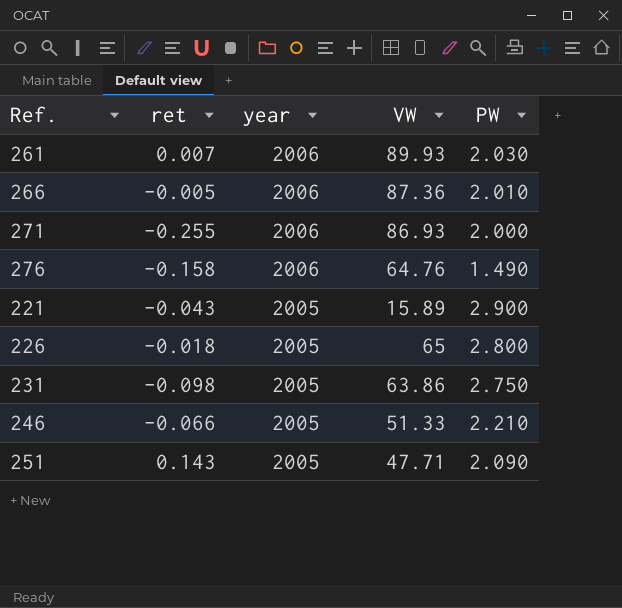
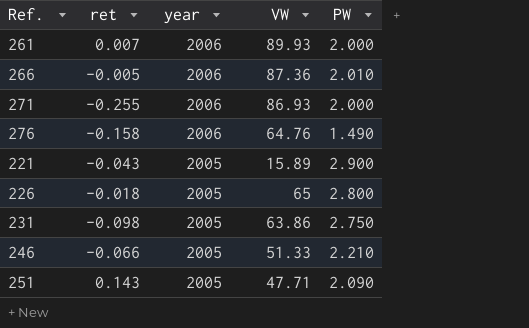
261 | PW: 2.030 -> 2.000

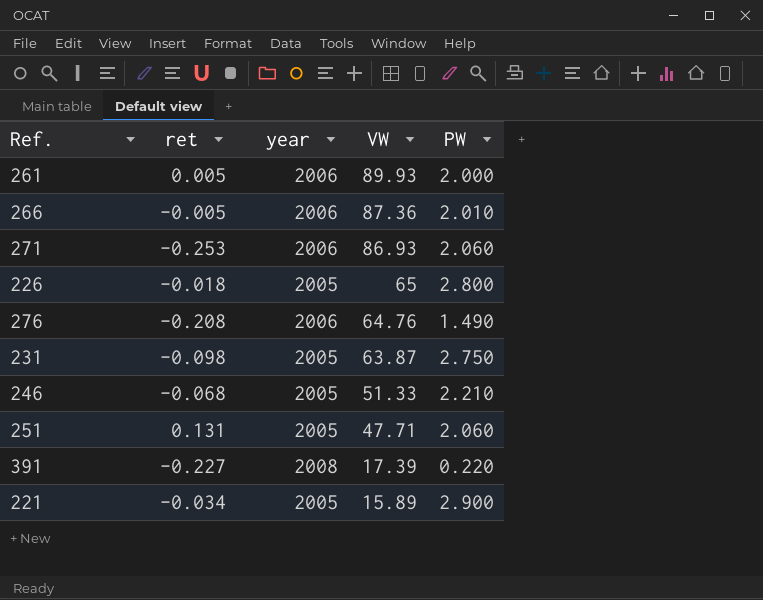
row order: year descending -> VW descending
261 | ret: 0.007 -> 0.005
271 | ret: -0.255 -> -0.253
271 | PW: 2.000 -> 2.060
276 | ret: -0.158 -> -0.208
231 | VW: 63.86 -> 63.87
246 | ret: -0.066 -> -0.068
251 | ret: 0.143 -> 0.131
251 | PW: 2.090 -> 2.060
row 391: none -> -0.227 | 2008 | 17.39 | 0.220
221 | ret: -0.043 -> -0.034

